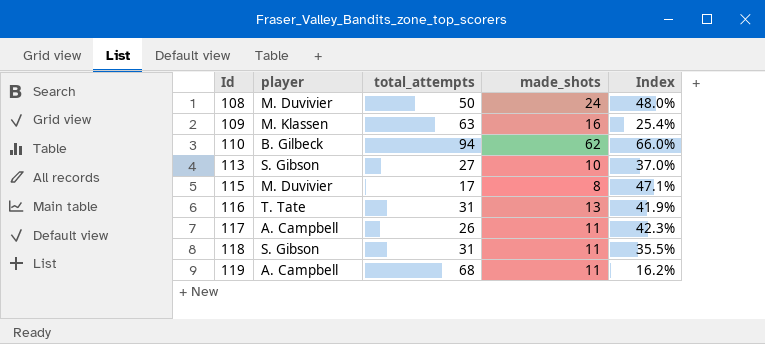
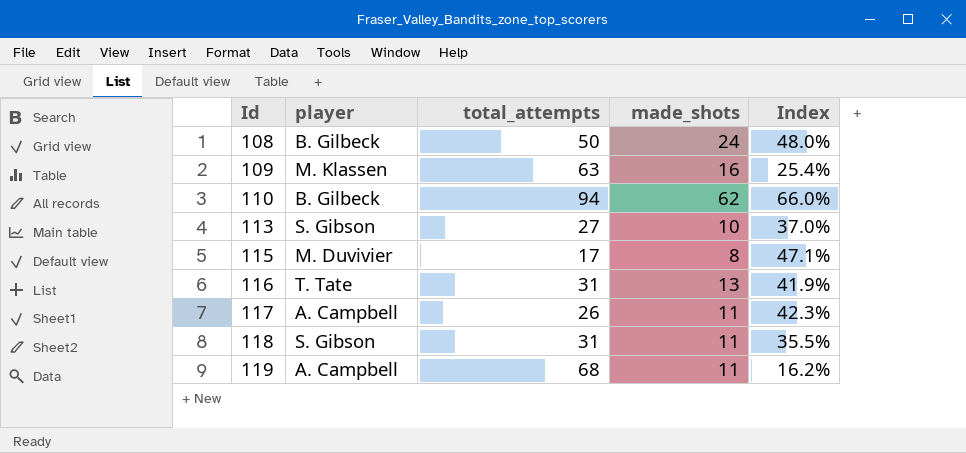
108 | player: M. Duvivier -> B. Gilbeck

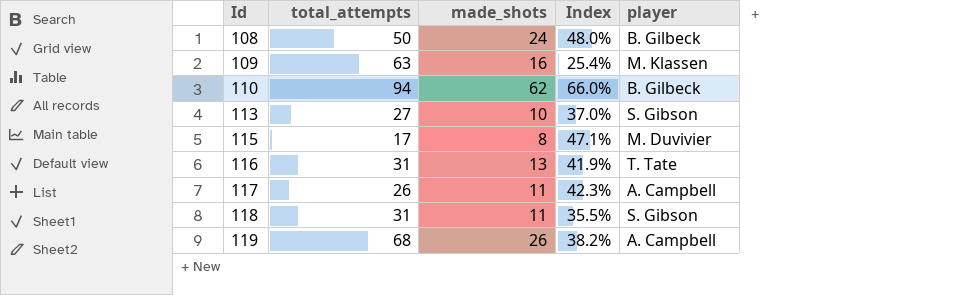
column player | position: 2 -> 5
119 | made_shots: 11 -> 26
119 | Index: 16.2% -> 38.2%

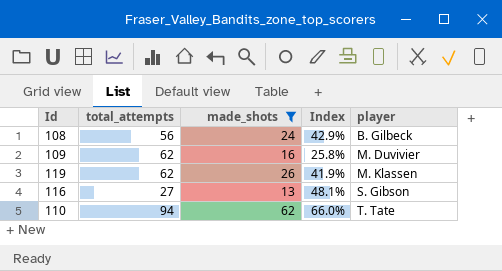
filter: none -> made_shots >= 13
row order: Id ascending -> player ascending
108 | total_attempts: 50 -> 56
108 | Index: 48.0% -> 42.9%
109 | total_attempts: 63 -> 62
109 | Index: 25.4% -> 25.8%
109 | player: M. Klassen -> M. Duvivier
119 | total_attempts: 68 -> 62
119 | Index: 38.2% -> 41.9%
119 | player: A. Campbell -> M. Klassen
116 | total_attempts: 31 -> 27
116 | Index: 41.9% -> 48.1%
116 | player: T. Tate -> S. Gibson
110 | player: B. Gilbeck -> T. Tate

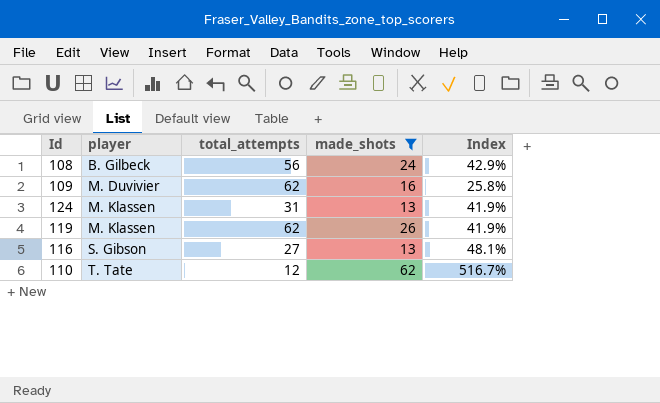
column player | position: 5 -> 2
row 124: none -> M. Klassen | 31 | 13 | 41.9%
110 | total_attempts: 94 -> 12
110 | Index: 66.0% -> 516.7%

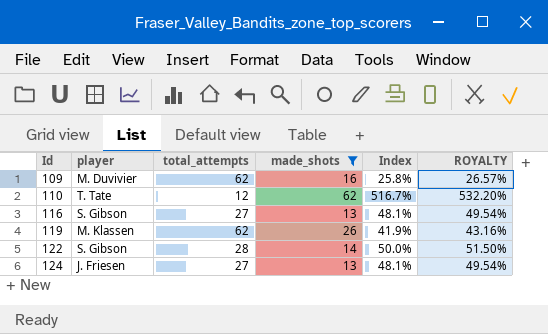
row order: player ascending -> Id ascending
column ROYALTY | formula: none -> [Index] * 1.03
row 108: B. Gilbeck | 56 | 24 | 42.9% -> none
row 122: none -> S. Gibson | 28 | 14 | 50.0% | 51.50%
124 | player: M. Klassen -> J. Friesen
124 | total_attempts: 31 -> 27
124 | Index: 41.9% -> 48.1%

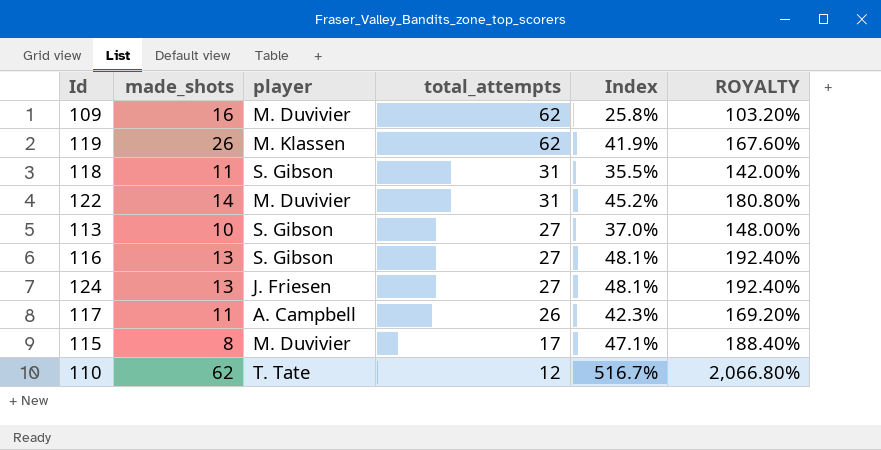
filter: made_shots >= 13 -> none
row order: Id ascending -> total_attempts descending
column made_shots | position: 4 -> 2
column ROYALTY | formula: [Index] * 1.03 -> [Index] * 4
122 | player: S. Gibson -> M. Duvivier
122 | total_attempts: 28 -> 31
122 | Index: 50.0% -> 45.2%

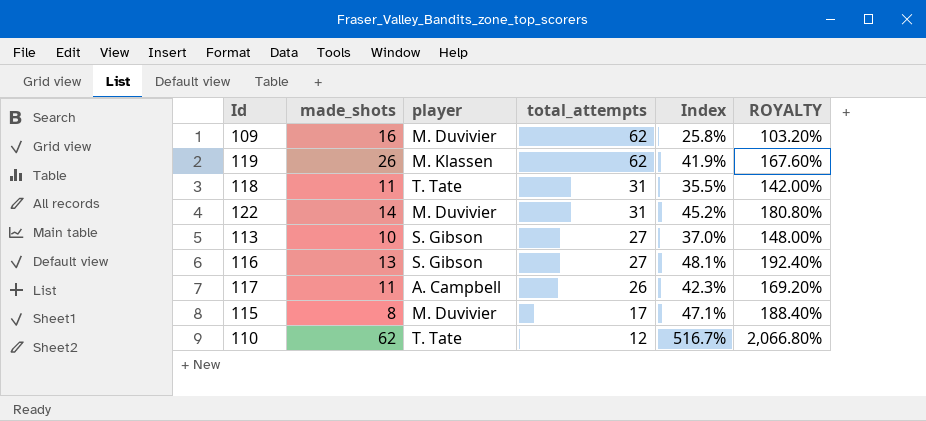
row 124: 13 | J. Friesen | 27 | 48.1% | 192.40% -> none
118 | player: S. Gibson -> T. Tate

